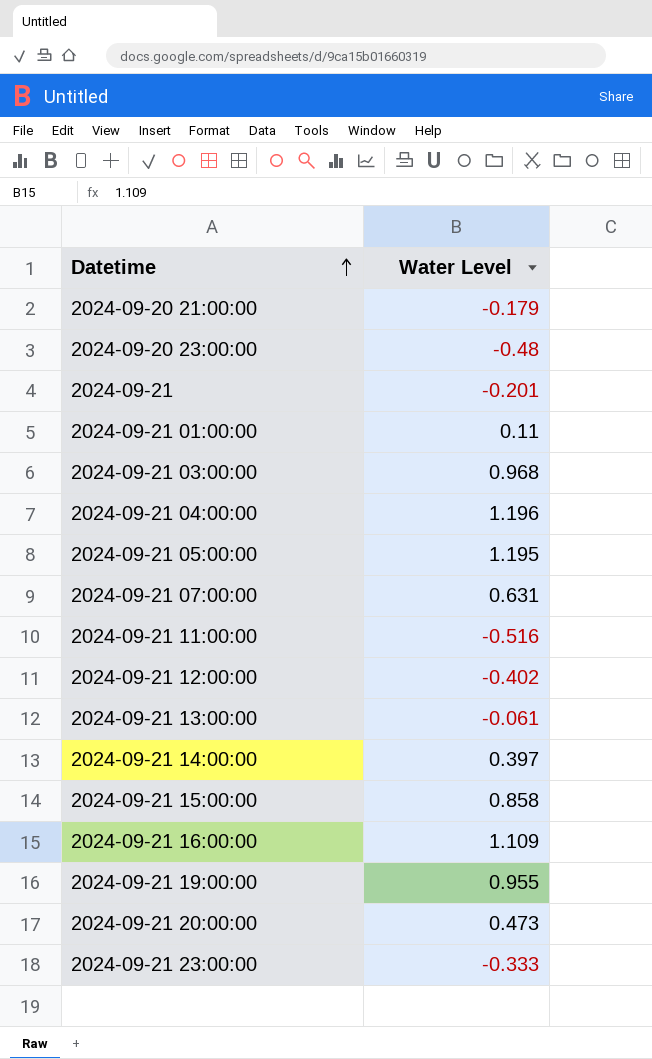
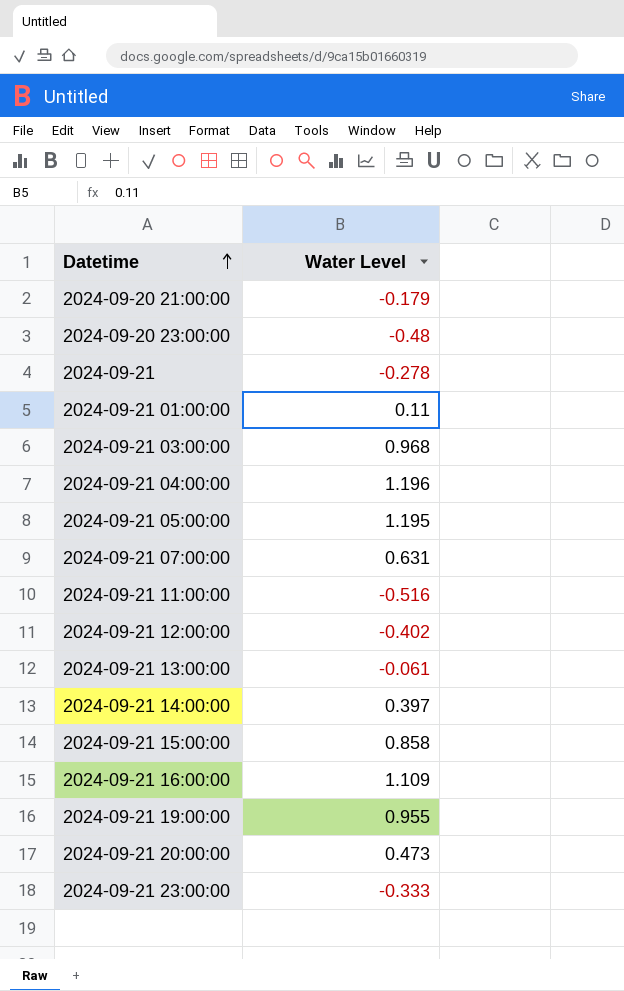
2024-09-21 | Water Level: -0.201 -> -0.278

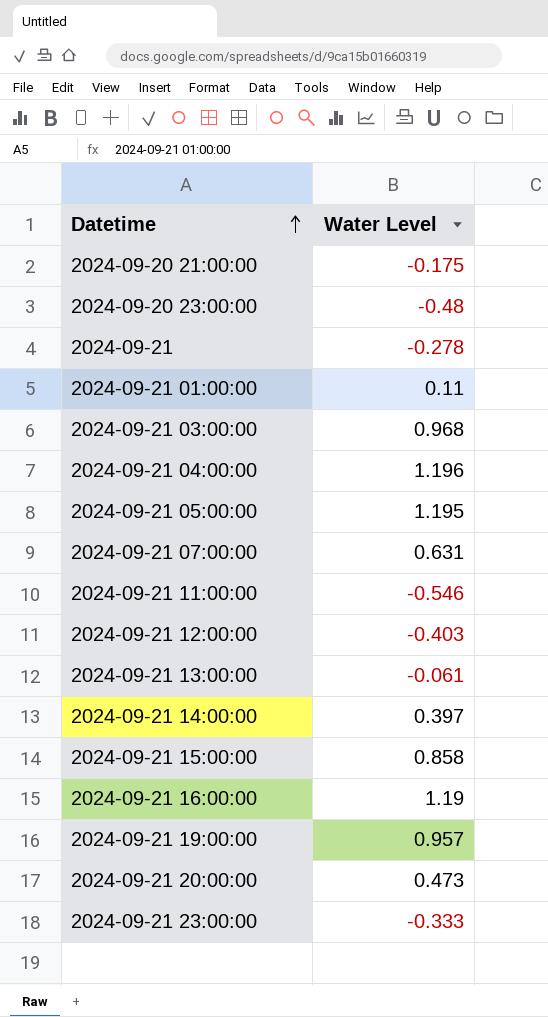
2024-09-20 21:00:00 | Water Level: -0.179 -> -0.175
2024-09-21 11:00:00 | Water Level: -0.516 -> -0.546
2024-09-21 12:00:00 | Water Level: -0.402 -> -0.403
2024-09-21 16:00:00 | Water Level: 1.109 -> 1.19
2024-09-21 19:00:00 | Water Level: 0.955 -> 0.957

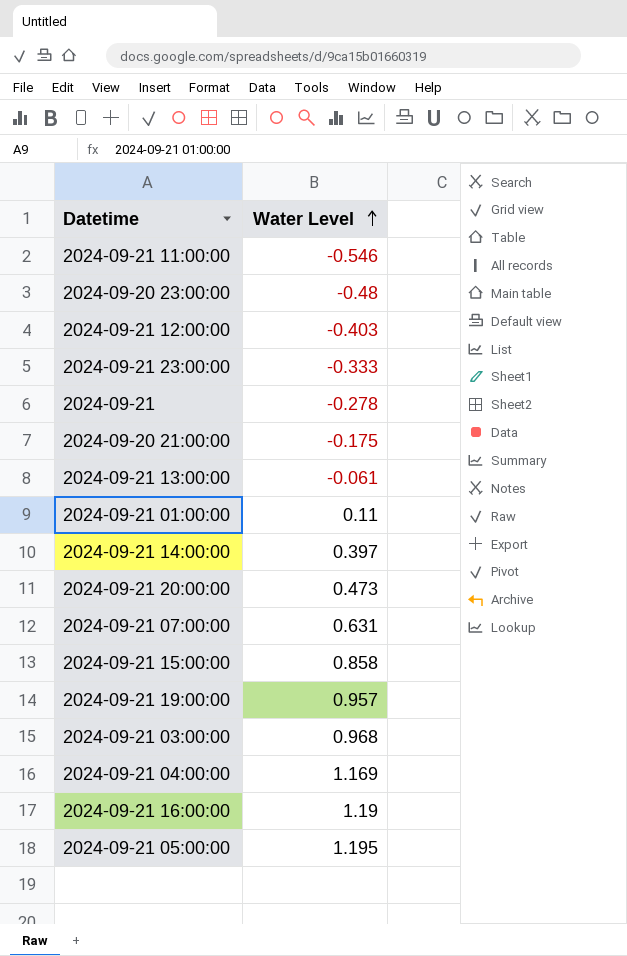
row order: Datetime ascending -> Water Level ascending
2024-09-21 04:00:00 | Water Level: 1.196 -> 1.169

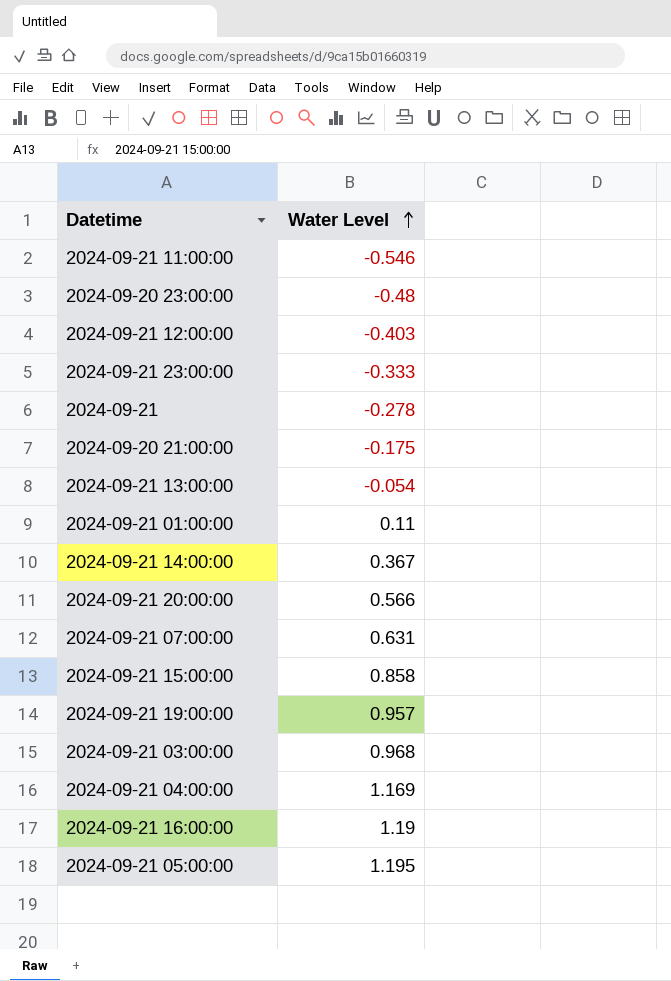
2024-09-21 13:00:00 | Water Level: -0.061 -> -0.054
2024-09-21 14:00:00 | Water Level: 0.397 -> 0.367
2024-09-21 20:00:00 | Water Level: 0.473 -> 0.566

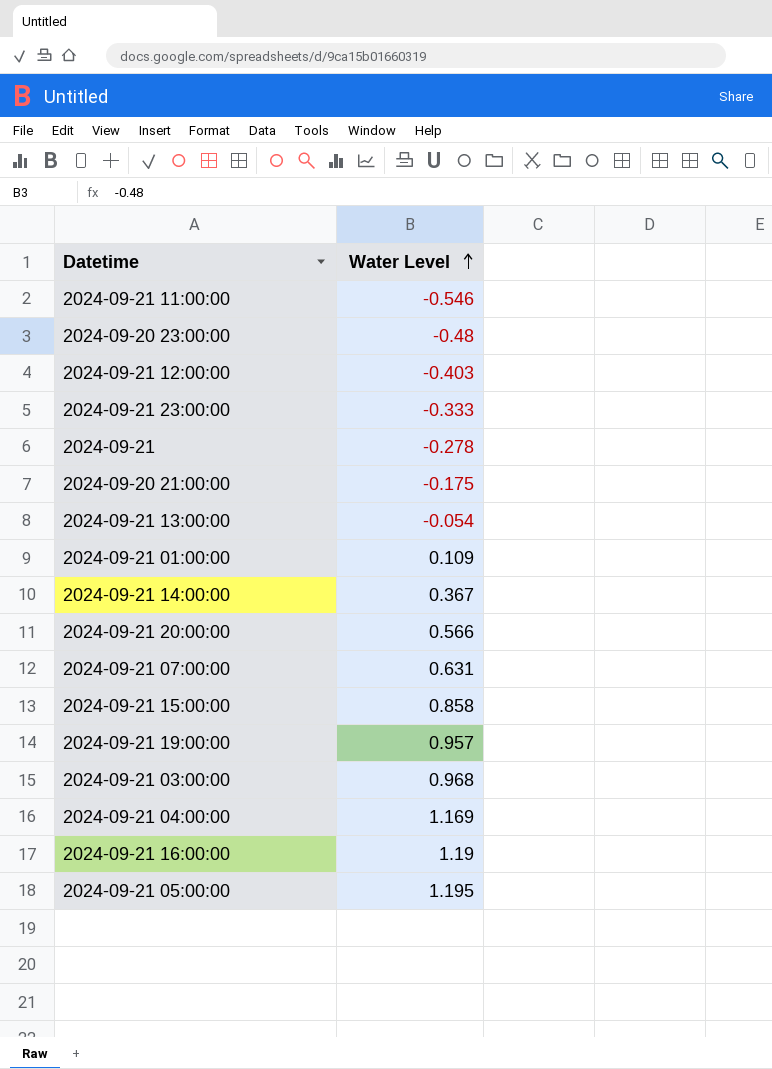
2024-09-21 01:00:00 | Water Level: 0.11 -> 0.109

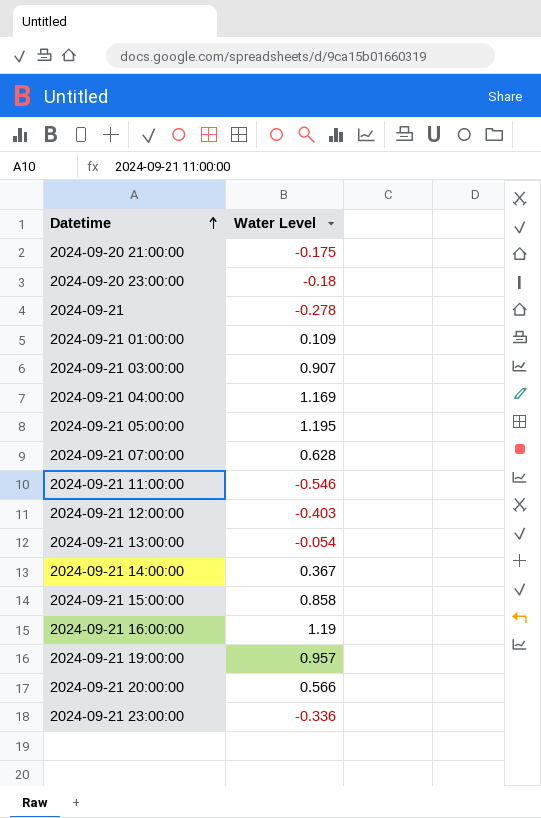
row order: Water Level ascending -> Datetime ascending
2024-09-20 23:00:00 | Water Level: -0.48 -> -0.18
2024-09-21 03:00:00 | Water Level: 0.968 -> 0.907
2024-09-21 07:00:00 | Water Level: 0.631 -> 0.628
2024-09-21 23:00:00 | Water Level: -0.333 -> -0.336

